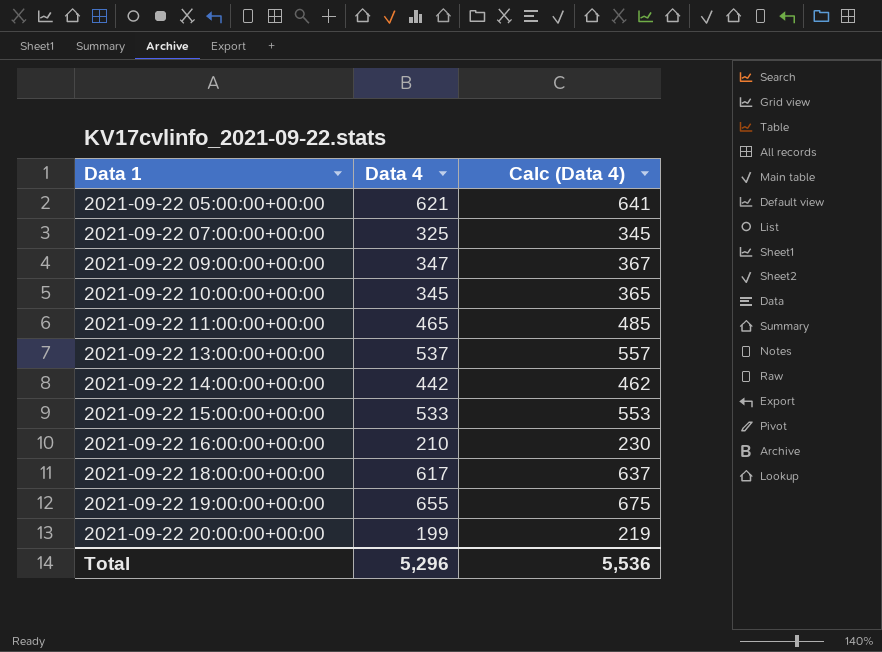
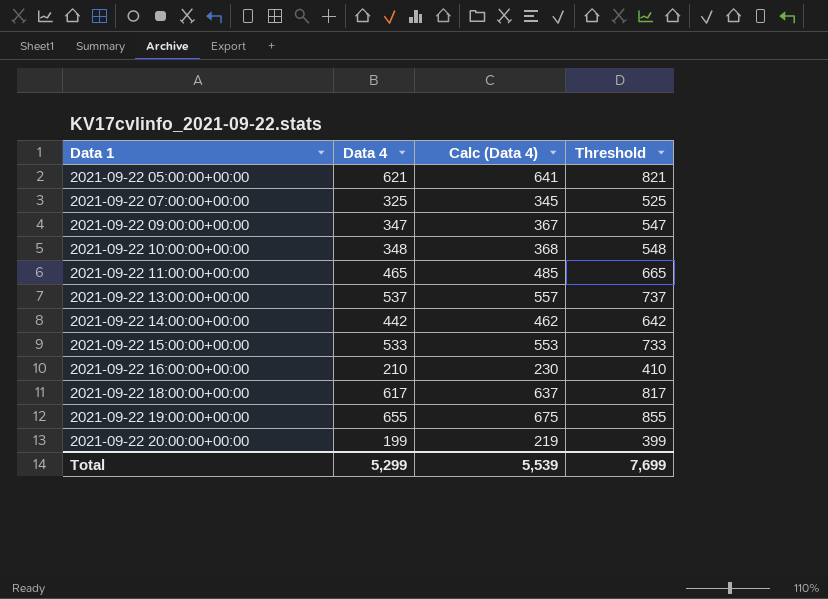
column Threshold | formula: none -> [Data 4] + 200
2021-09-22 10:00:00+00:00 | Data 4: 345 -> 348
2021-09-22 10:00:00+00:00 | Calc (Data 4): 365 -> 368
Total | Data 4: 5,296 -> 5,299
Total | Calc (Data 4): 5,536 -> 5,539

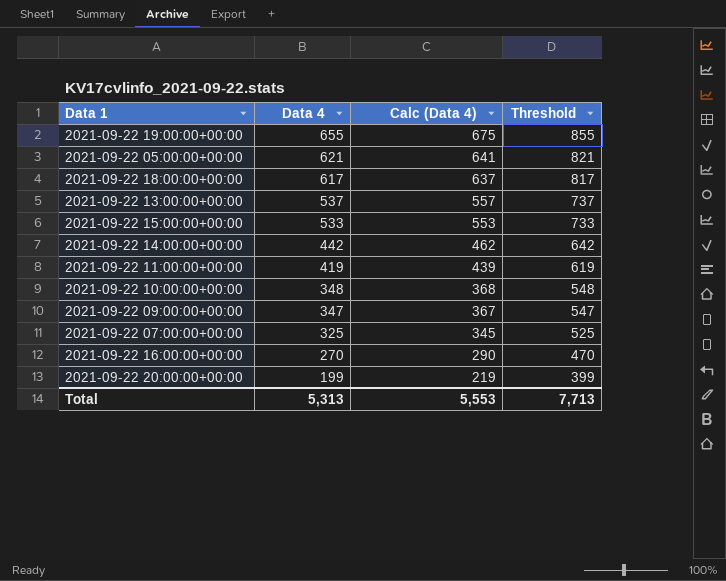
row order: Data 1 ascending -> Data 4 descending
2021-09-22 11:00:00+00:00 | Data 4: 465 -> 419
2021-09-22 11:00:00+00:00 | Calc (Data 4): 485 -> 439
2021-09-22 11:00:00+00:00 | Threshold: 665 -> 619
2021-09-22 16:00:00+00:00 | Data 4: 210 -> 270
2021-09-22 16:00:00+00:00 | Calc (Data 4): 230 -> 290
2021-09-22 16:00:00+00:00 | Threshold: 410 -> 470
Total | Data 4: 5,299 -> 5,313
Total | Calc (Data 4): 5,539 -> 5,553
Total | Threshold: 7,699 -> 7,713

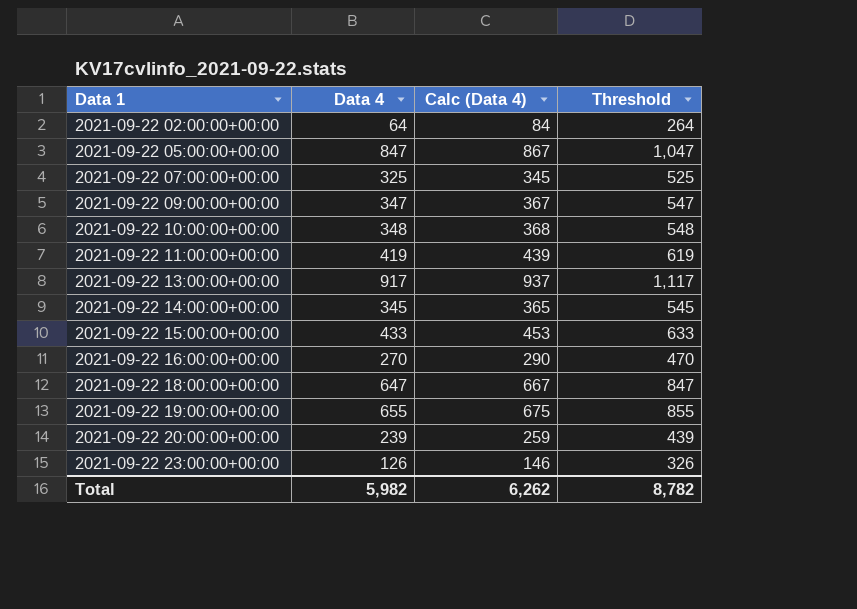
row order: Data 4 descending -> Data 1 ascending
row 2021-09-22 02:00:00+00:00: none -> 64 | 84 | 264
2021-09-22 05:00:00+00:00 | Data 4: 621 -> 847
2021-09-22 05:00:00+00:00 | Calc (Data 4): 641 -> 867
2021-09-22 05:00:00+00:00 | Threshold: 821 -> 1,047
2021-09-22 13:00:00+00:00 | Data 4: 537 -> 917
2021-09-22 13:00:00+00:00 | Calc (Data 4): 557 -> 937
2021-09-22 13:00:00+00:00 | Threshold: 737 -> 1,117
2021-09-22 14:00:00+00:00 | Data 4: 442 -> 345
2021-09-22 14:00:00+00:00 | Calc (Data 4): 462 -> 365
2021-09-22 14:00:00+00:00 | Threshold: 642 -> 545
2021-09-22 15:00:00+00:00 | Data 4: 533 -> 433
2021-09-22 15:00:00+00:00 | Calc (Data 4): 553 -> 453
2021-09-22 15:00:00+00:00 | Threshold: 733 -> 633
2021-09-22 18:00:00+00:00 | Data 4: 617 -> 647
2021-09-22 18:00:00+00:00 | Calc (Data 4): 637 -> 667
2021-09-22 18:00:00+00:00 | Threshold: 817 -> 847
2021-09-22 20:00:00+00:00 | Data 4: 199 -> 239
2021-09-22 20:00:00+00:00 | Calc (Data 4): 219 -> 259
2021-09-22 20:00:00+00:00 | Threshold: 399 -> 439
row 2021-09-22 23:00:00+00:00: none -> 126 | 146 | 326
Total | Data 4: 5,313 -> 5,982
Total | Calc (Data 4): 5,553 -> 6,262
Total | Threshold: 7,713 -> 8,782

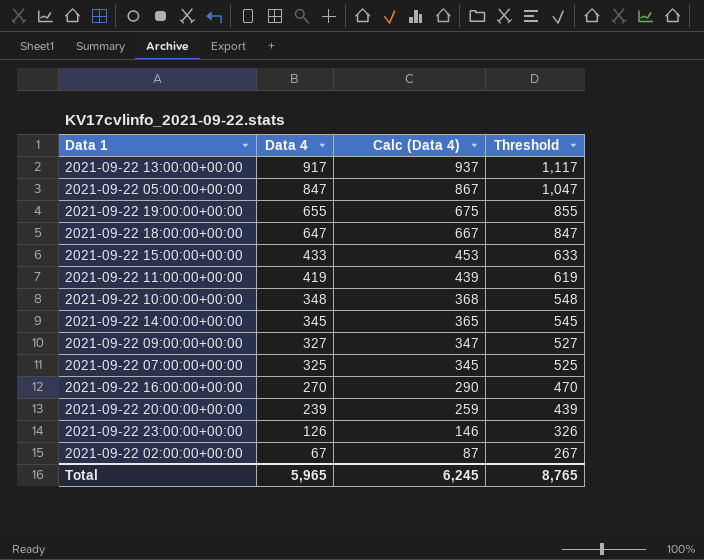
row order: Data 1 ascending -> Data 4 descending
2021-09-22 09:00:00+00:00 | Data 4: 347 -> 327
2021-09-22 09:00:00+00:00 | Calc (Data 4): 367 -> 347
2021-09-22 09:00:00+00:00 | Threshold: 547 -> 527
2021-09-22 02:00:00+00:00 | Data 4: 64 -> 67
2021-09-22 02:00:00+00:00 | Calc (Data 4): 84 -> 87
2021-09-22 02:00:00+00:00 | Threshold: 264 -> 267
Total | Data 4: 5,982 -> 5,965
Total | Calc (Data 4): 6,262 -> 6,245
Total | Threshold: 8,782 -> 8,765

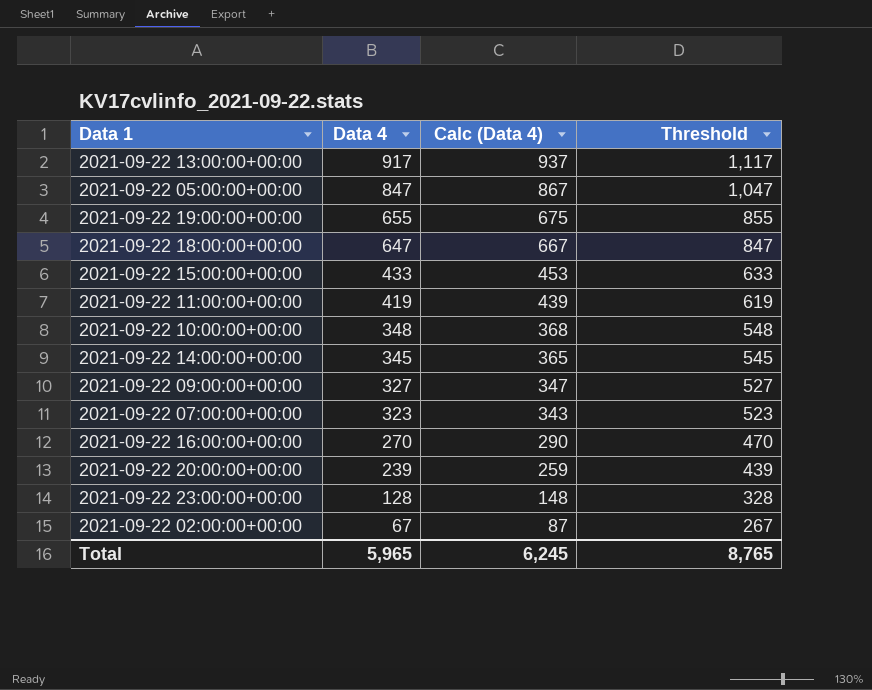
2021-09-22 07:00:00+00:00 | Data 4: 325 -> 323
2021-09-22 07:00:00+00:00 | Calc (Data 4): 345 -> 343
2021-09-22 07:00:00+00:00 | Threshold: 525 -> 523
2021-09-22 23:00:00+00:00 | Data 4: 126 -> 128
2021-09-22 23:00:00+00:00 | Calc (Data 4): 146 -> 148
2021-09-22 23:00:00+00:00 | Threshold: 326 -> 328

